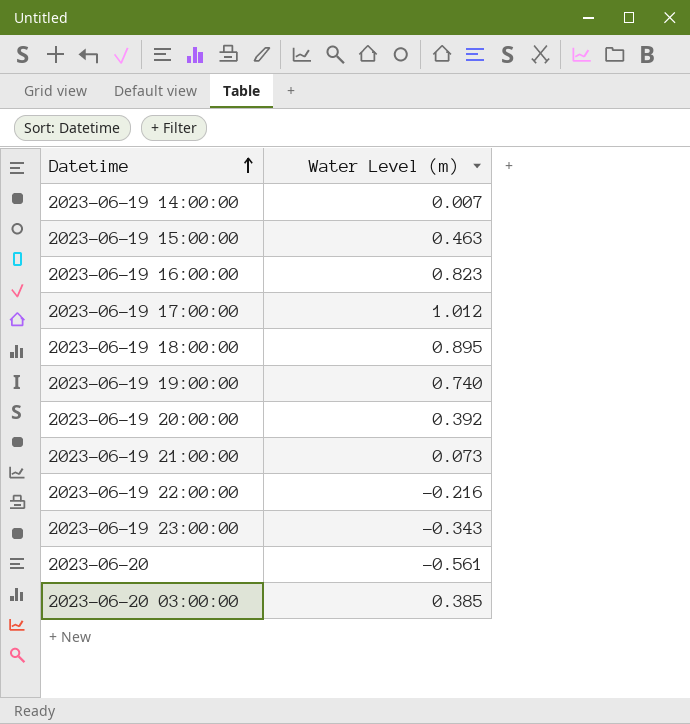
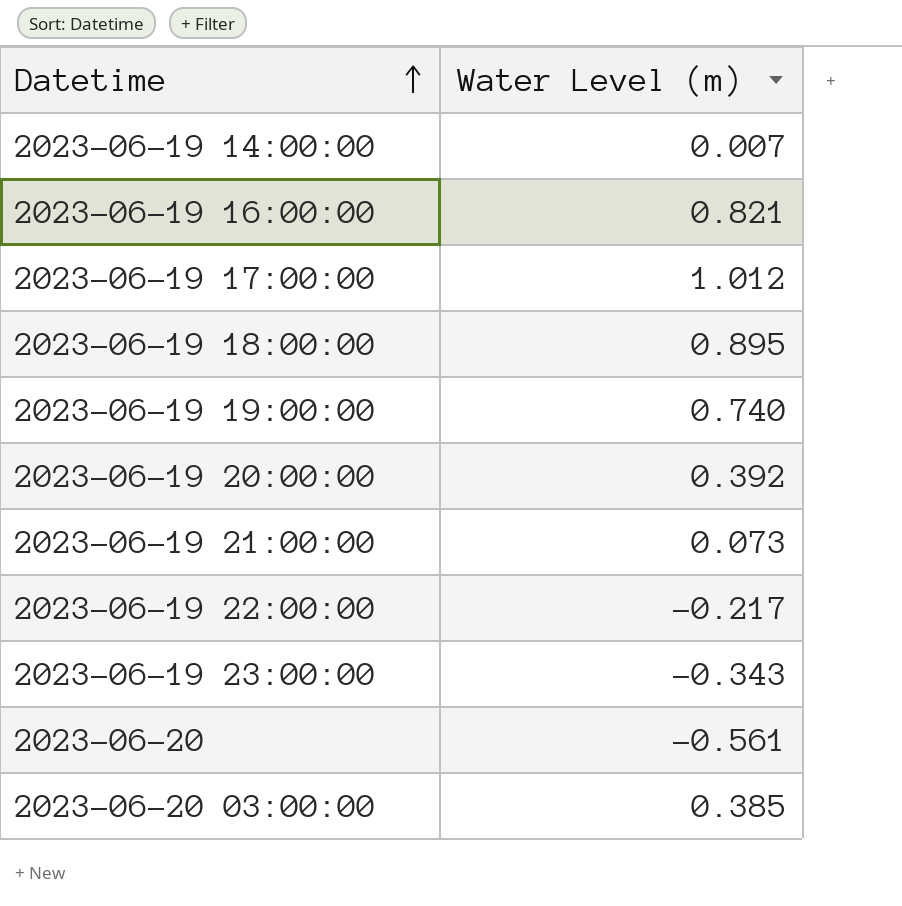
row 2023-06-19 15:00:00: 0.463 -> none
2023-06-19 16:00:00 | Water Level (m): 0.823 -> 0.821
2023-06-19 22:00:00 | Water Level (m): -0.216 -> -0.217

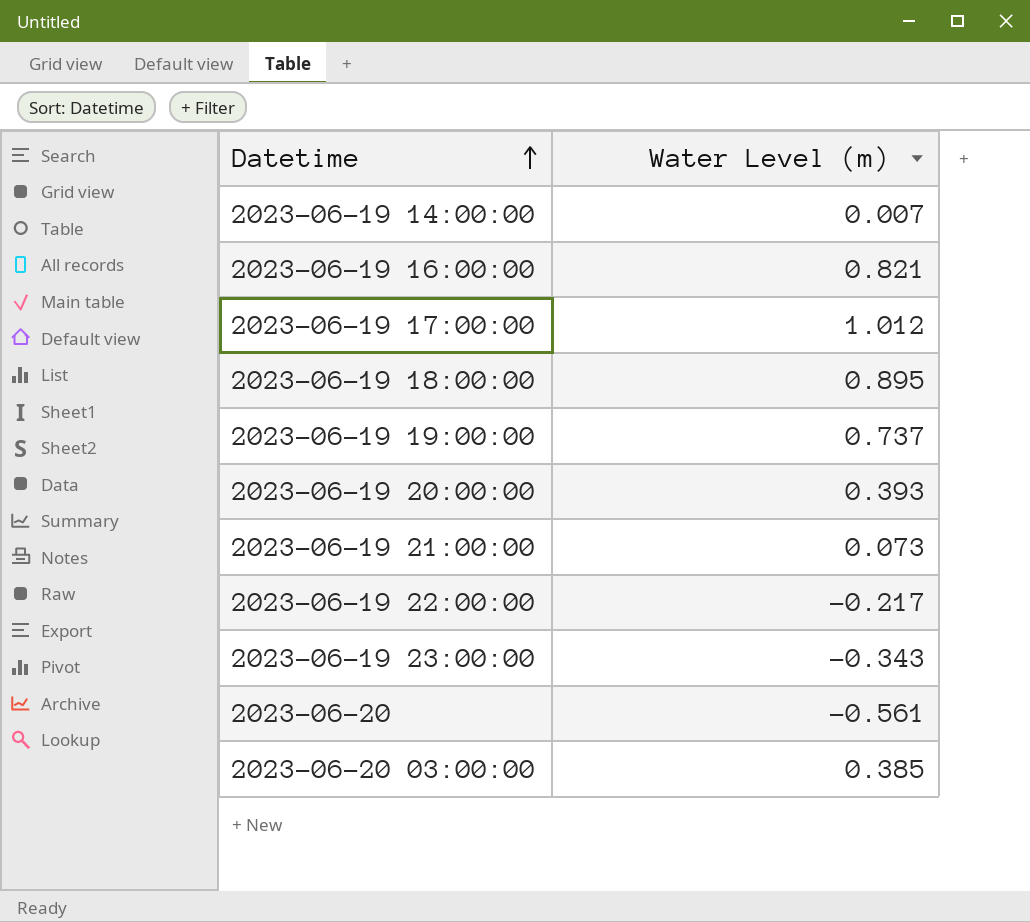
2023-06-19 19:00:00 | Water Level (m): 0.740 -> 0.737
2023-06-19 20:00:00 | Water Level (m): 0.392 -> 0.393

